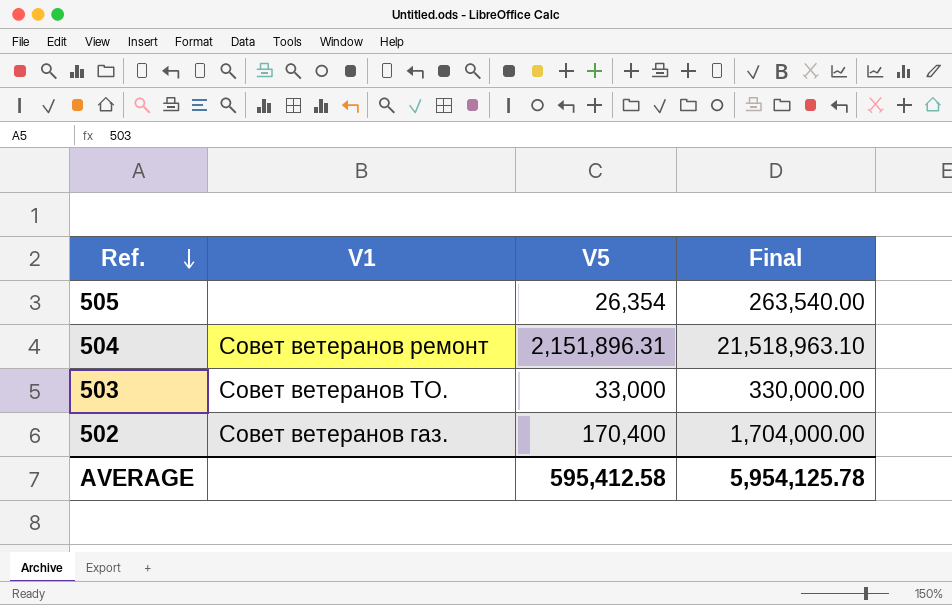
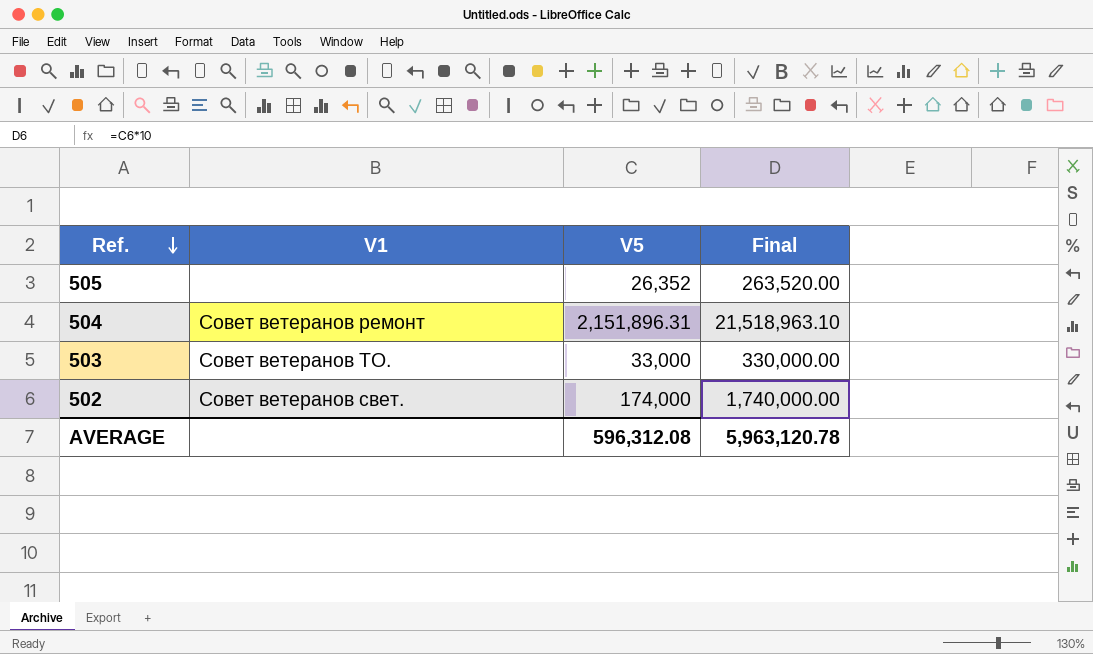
505 | V5: 26,354 -> 26,352
505 | Final: 263,540.00 -> 263,520.00
502 | V1: Совет ветеранов газ. -> Совет ветеранов свет.
502 | V5: 170,400 -> 174,000
502 | Final: 1,704,000.00 -> 1,740,000.00
AVERAGE | V5: 595,412.58 -> 596,312.08
AVERAGE | Final: 5,954,125.78 -> 5,963,120.78

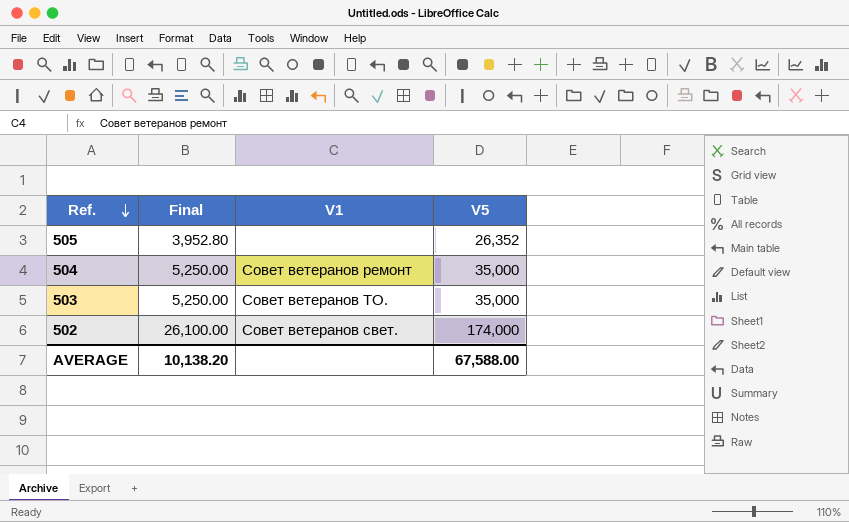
column Final | formula: [V5] * 10 -> [V5] * 0.15
column Final | position: 4 -> 2
504 | V5: 2,151,896.31 -> 35,000
503 | V5: 33,000 -> 35,000
AVERAGE | Final: 5,963,120.78 -> 10,138.20
AVERAGE | V5: 596,312.08 -> 67,588.00

